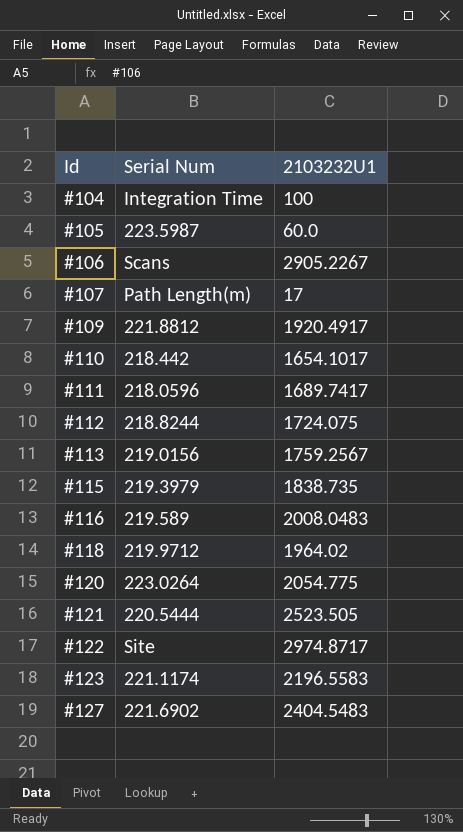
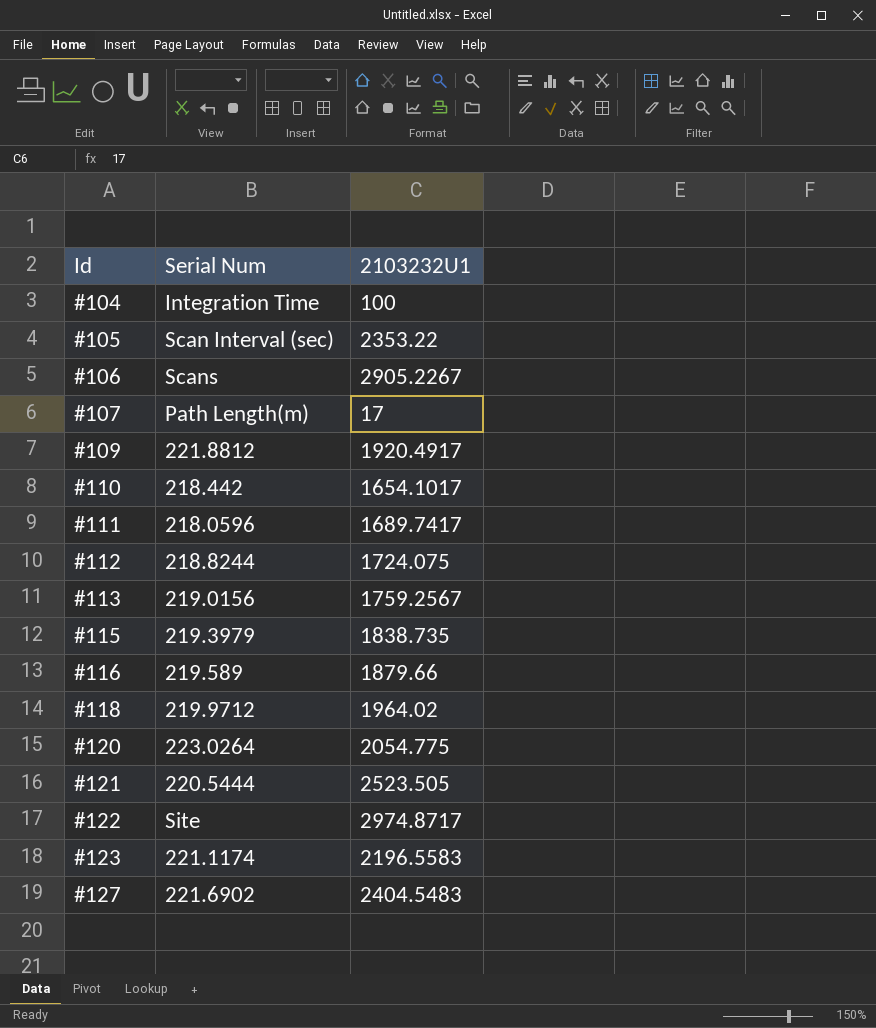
#105 | Serial Num: 223.5987 -> Scan Interval (sec)
#105 | 2103232U1: 60.0 -> 2353.22
#116 | 2103232U1: 2008.0483 -> 1879.66

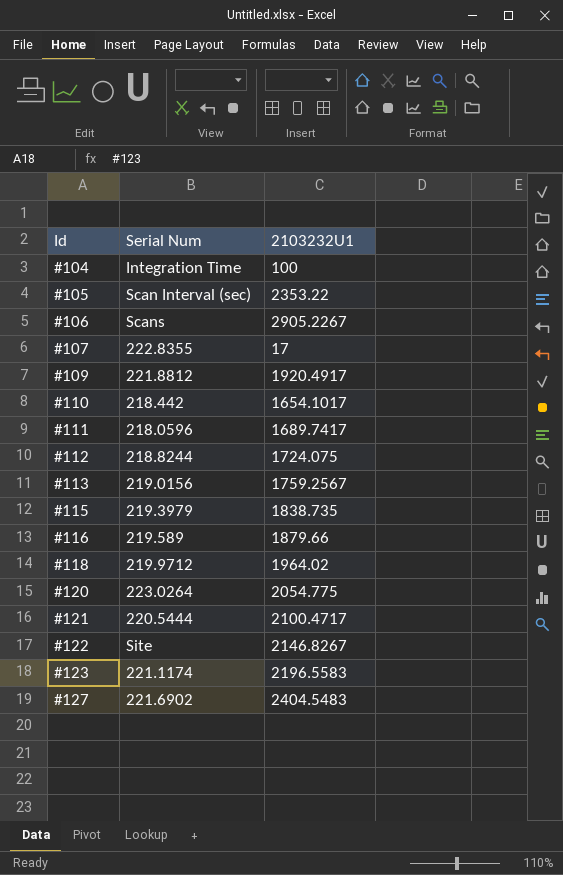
#107 | Serial Num: Path Length(m) -> 222.8355
#121 | 2103232U1: 2523.505 -> 2100.4717
#122 | 2103232U1: 2974.8717 -> 2146.8267

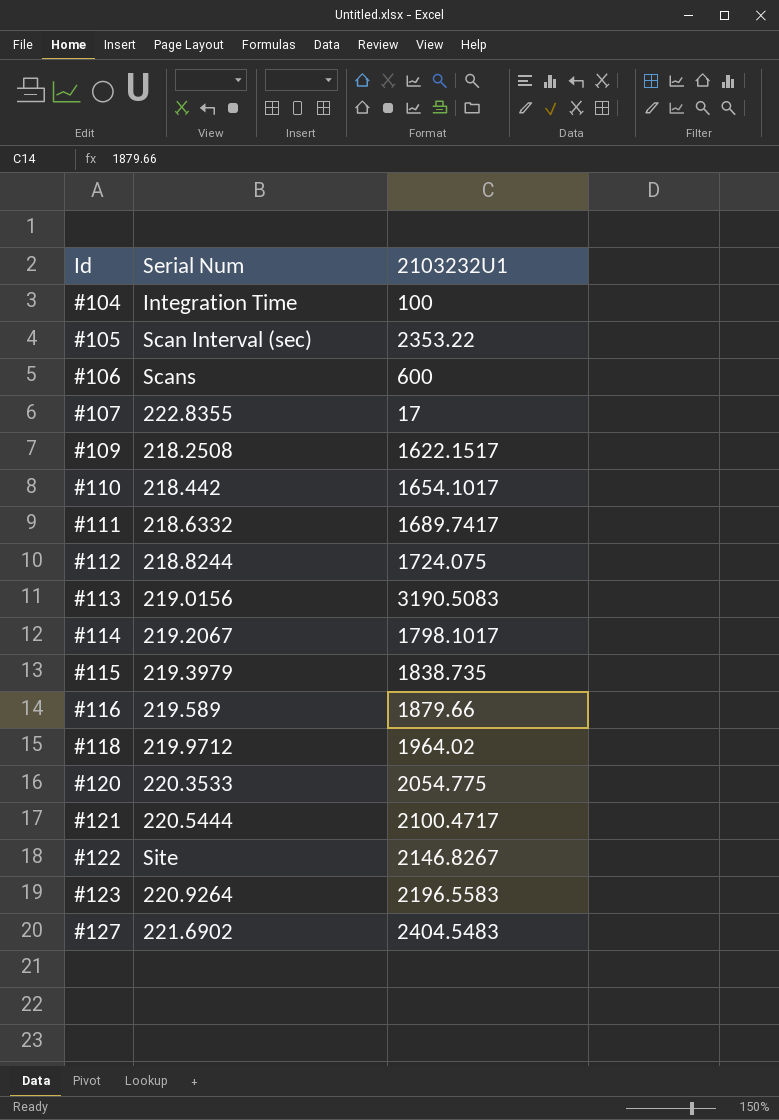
#106 | 2103232U1: 2905.2267 -> 600
#109 | Serial Num: 221.8812 -> 218.2508
#109 | 2103232U1: 1920.4917 -> 1622.1517
#111 | Serial Num: 218.0596 -> 218.6332
#113 | 2103232U1: 1759.2567 -> 3190.5083
row #114: none -> 219.2067 | 1798.1017
#120 | Serial Num: 223.0264 -> 220.3533
#123 | Serial Num: 221.1174 -> 220.9264

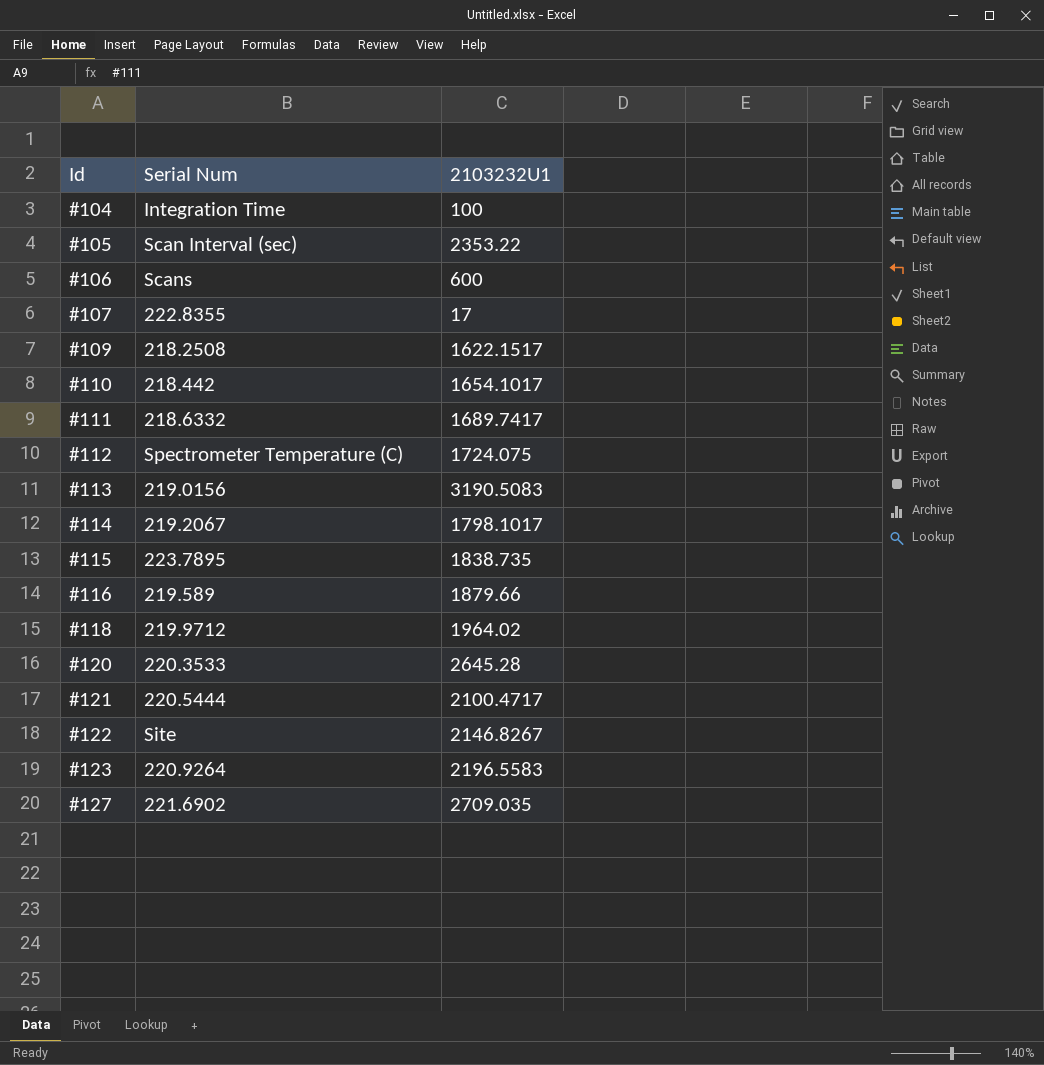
#112 | Serial Num: 218.8244 -> Spectrometer Temperature (C)
#115 | Serial Num: 219.3979 -> 223.7895
#120 | 2103232U1: 2054.775 -> 2645.28
#127 | 2103232U1: 2404.5483 -> 2709.035

